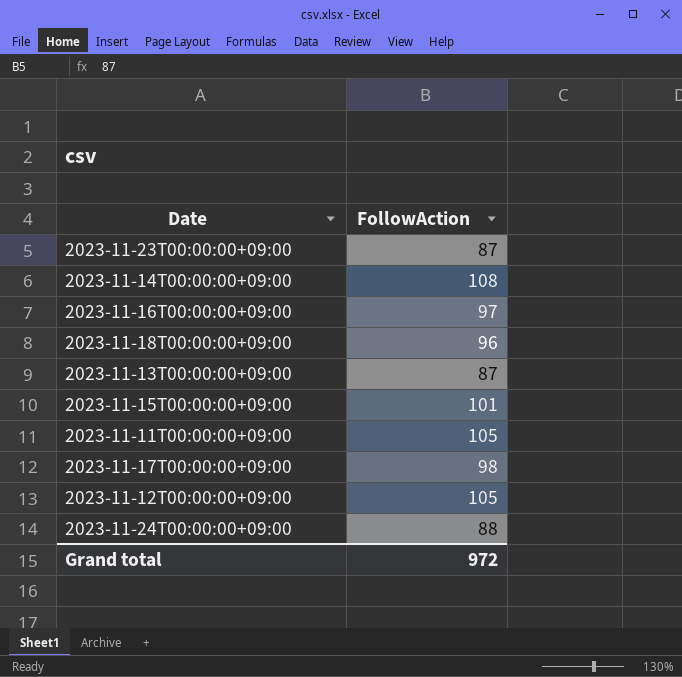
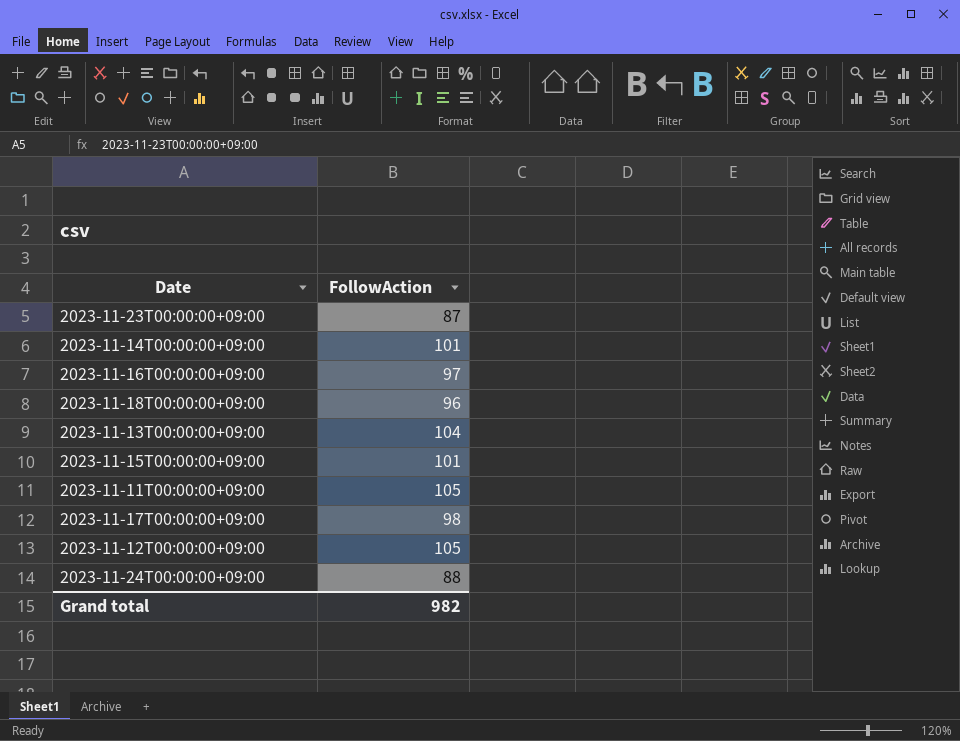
2023-11-14T00:00:00+09:00 | FollowAction: 108 -> 101
2023-11-13T00:00:00+09:00 | FollowAction: 87 -> 104
Grand total | FollowAction: 972 -> 982

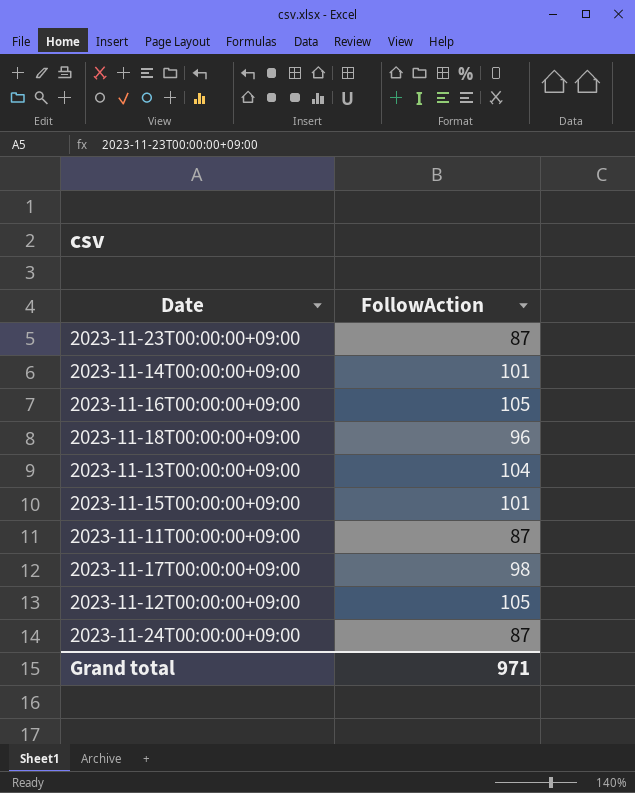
2023-11-16T00:00:00+09:00 | FollowAction: 97 -> 105
2023-11-11T00:00:00+09:00 | FollowAction: 105 -> 87
2023-11-24T00:00:00+09:00 | FollowAction: 88 -> 87
Grand total | FollowAction: 982 -> 971

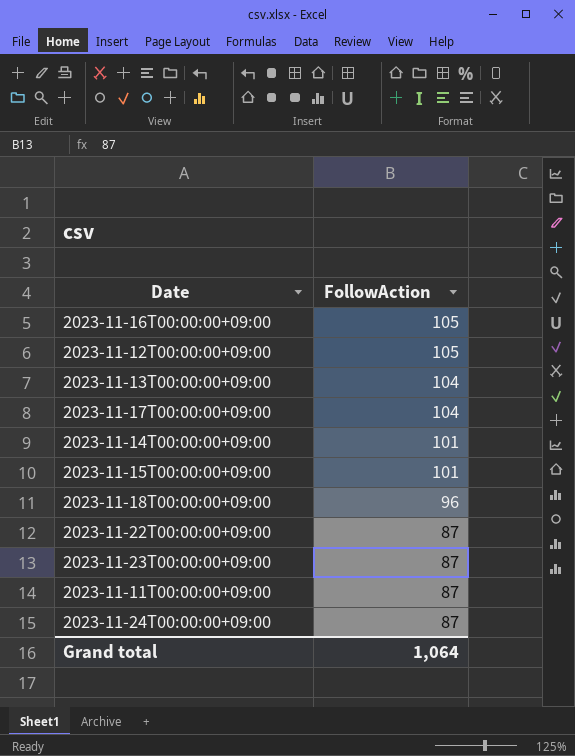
row order: none -> FollowAction descending
2023-11-17T00:00:00+09:00 | FollowAction: 98 -> 104
row 2023-11-22T00:00:00+09:00: none -> 87
Grand total | FollowAction: 971 -> 1,064

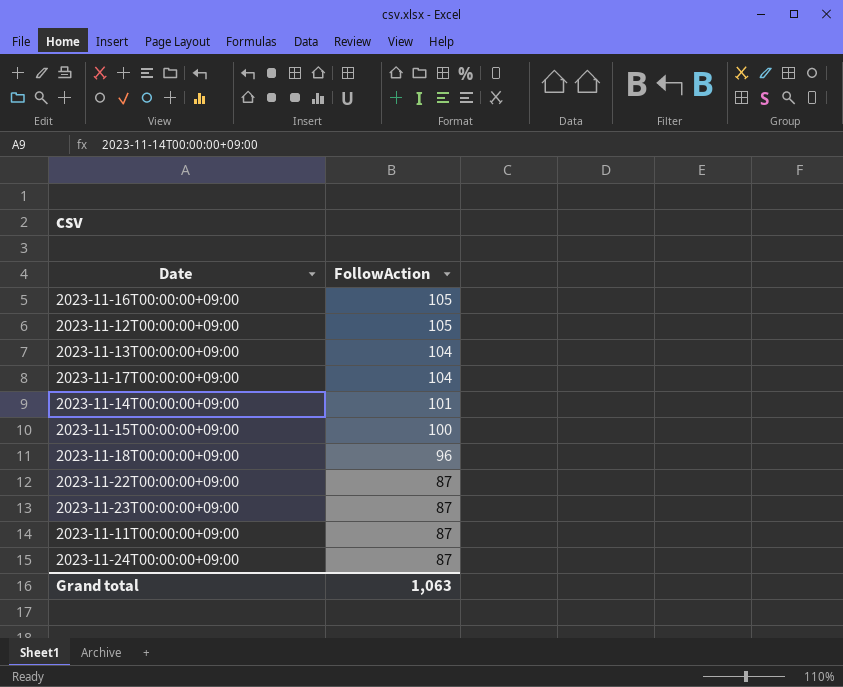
2023-11-15T00:00:00+09:00 | FollowAction: 101 -> 100
Grand total | FollowAction: 1,064 -> 1,063

